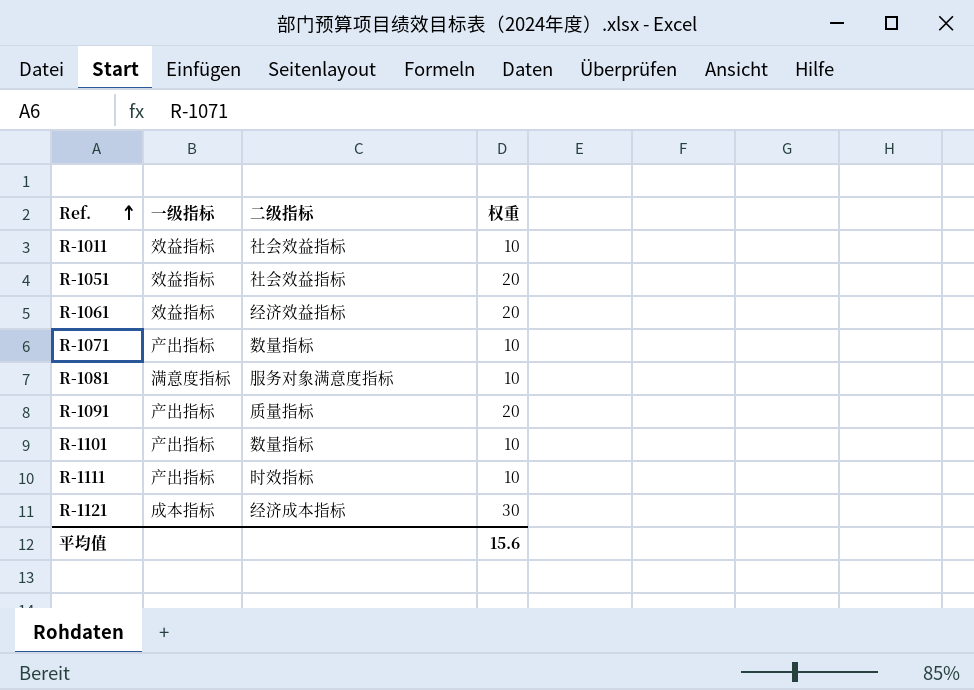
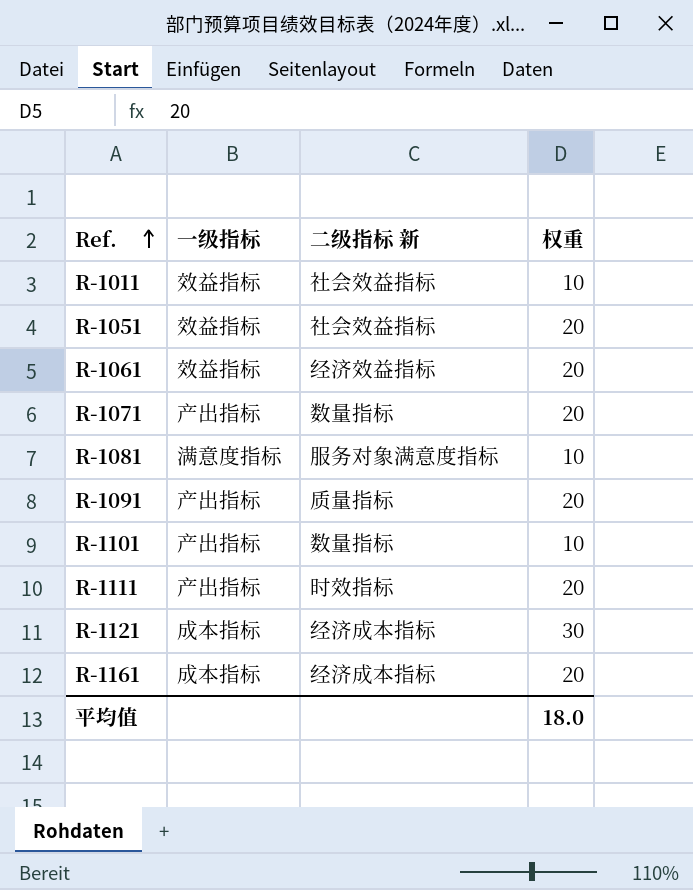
column name: 二级指标 -> 二级指标 新
R-1071 | 权重: 10 -> 20
R-1111 | 权重: 10 -> 20
row R-1161: none -> 成本指标 | 经济成本指标 | 20
平均值 | 权重: 15.6 -> 18.0

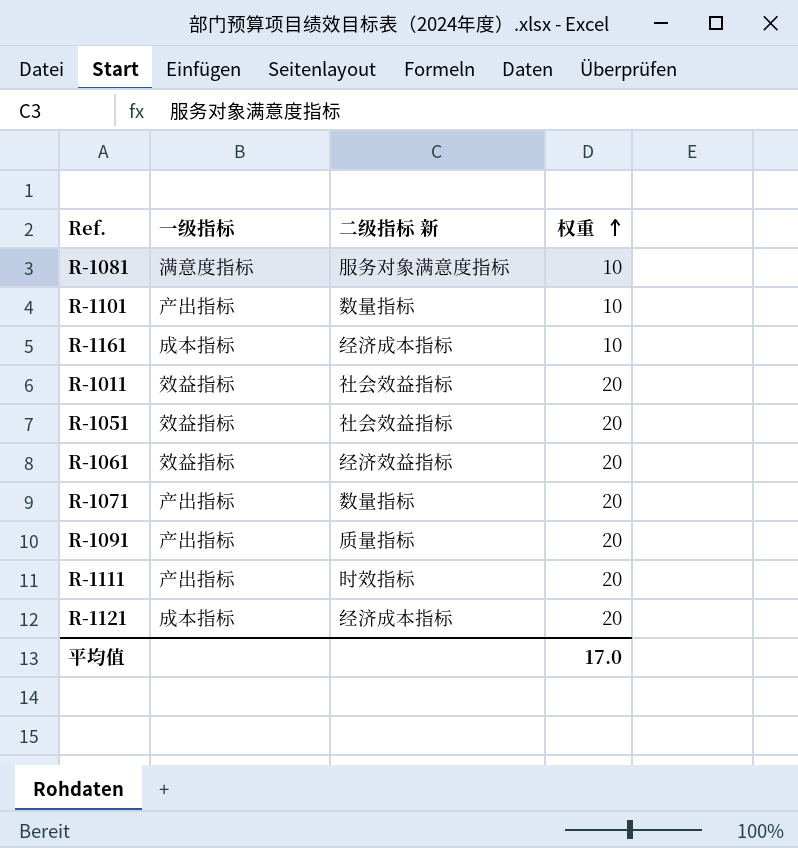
row order: Ref. ascending -> 权重 ascending
R-1161 | 权重: 20 -> 10
R-1011 | 权重: 10 -> 20
R-1121 | 权重: 30 -> 20
平均值 | 权重: 18.0 -> 17.0

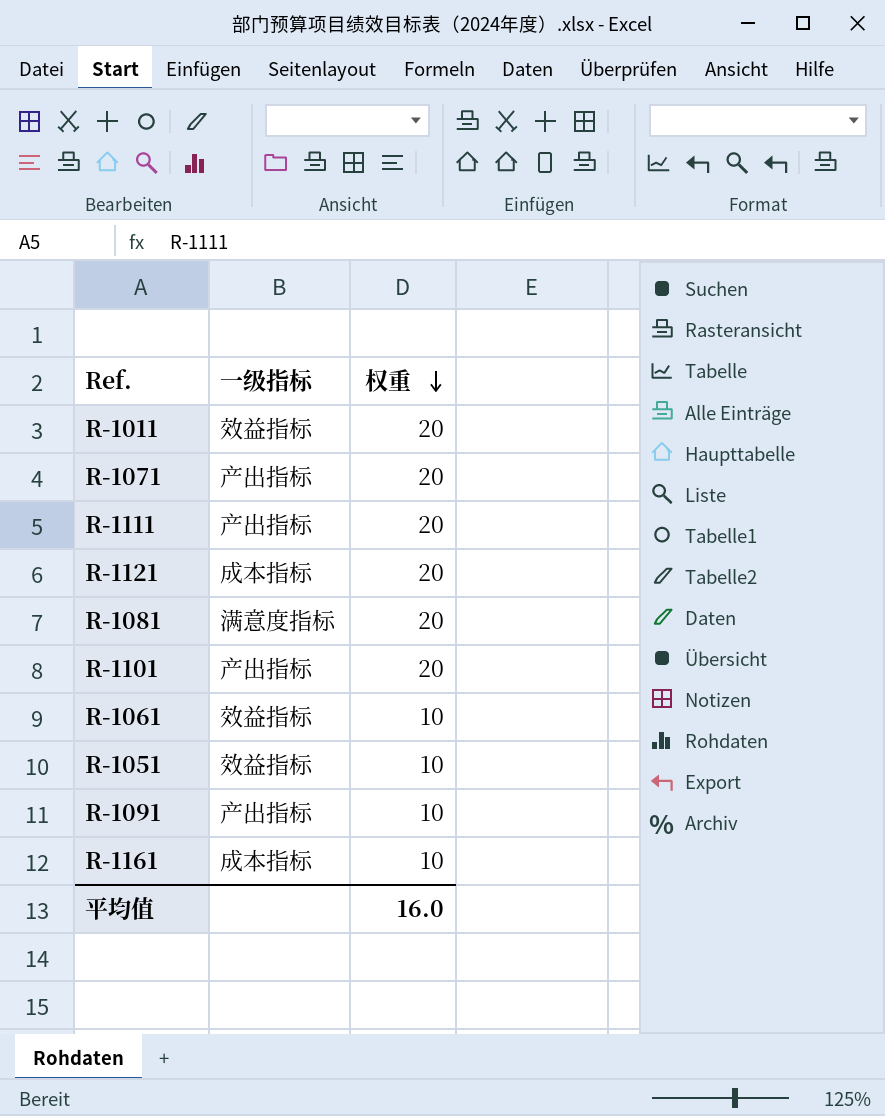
row order: 权重 ascending -> 权重 descending
column 二级指标 新 | position: 3 -> none
R-1081 | 权重: 10 -> 20
R-1101 | 权重: 10 -> 20
R-1061 | 权重: 20 -> 10
R-1051 | 权重: 20 -> 10
R-1091 | 权重: 20 -> 10
平均值 | 权重: 17.0 -> 16.0

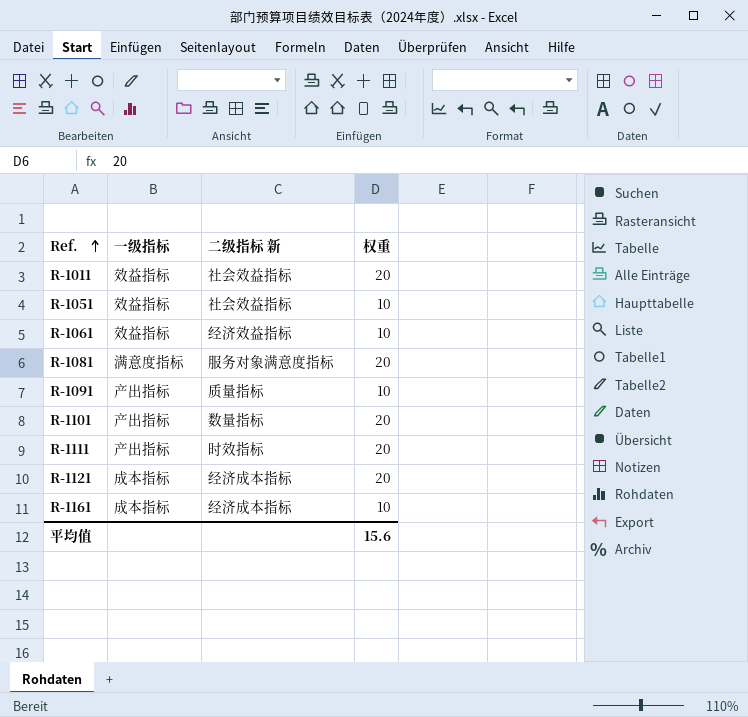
row order: 权重 descending -> Ref. ascending
column 二级指标 新 | position: none -> 3
row R-1071: 产出指标 | 20 -> none
平均值 | 权重: 16.0 -> 15.6

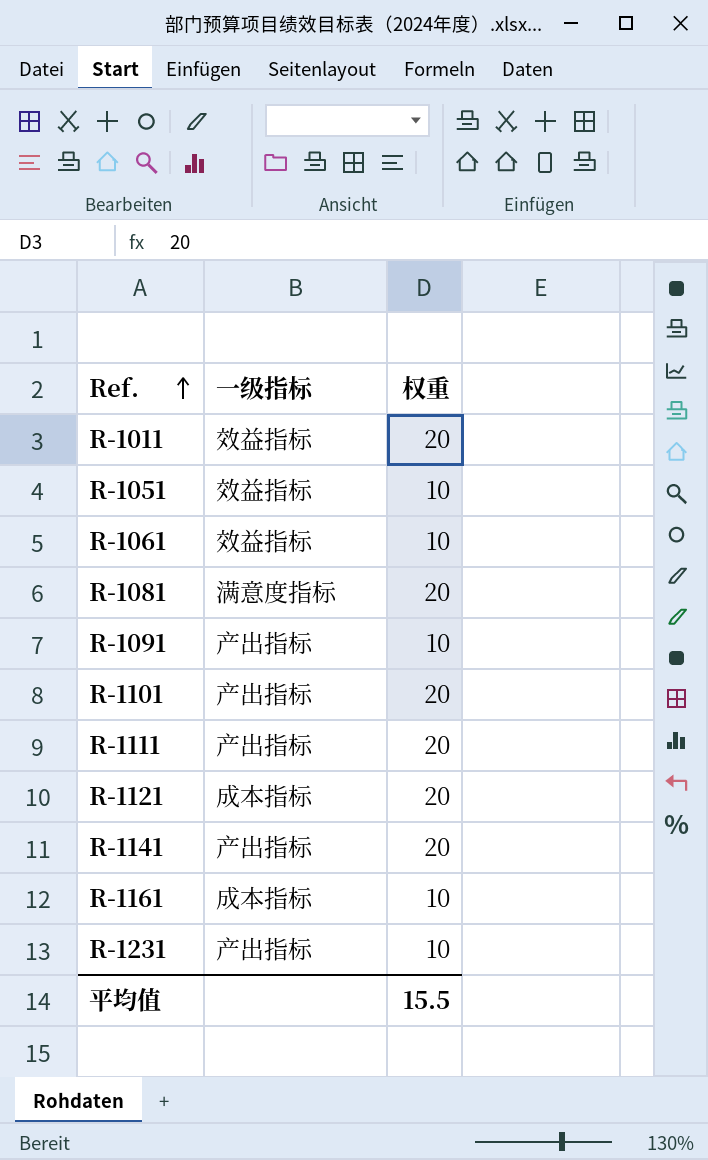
column 二级指标 新 | position: 3 -> none
row R-1141: none -> 产出指标 | 20
row R-1231: none -> 产出指标 | 10
平均值 | 权重: 15.6 -> 15.5

